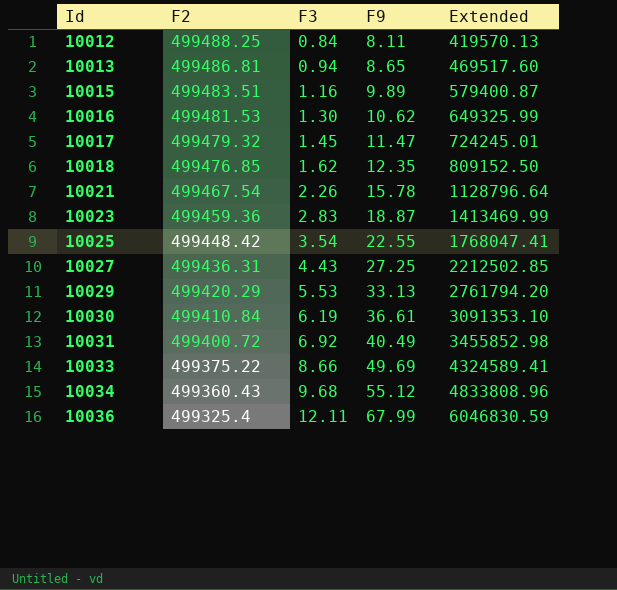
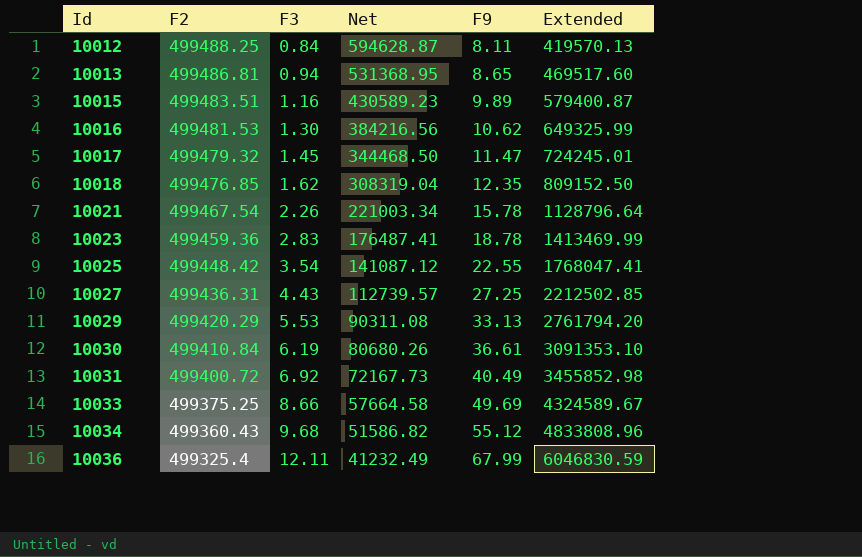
column Net | formula: none -> [F2] / [F3]
10023 | F9: 18.87 -> 18.78
10033 | F2: 499375.22 -> 499375.25
10033 | Extended: 4324589.41 -> 4324589.67

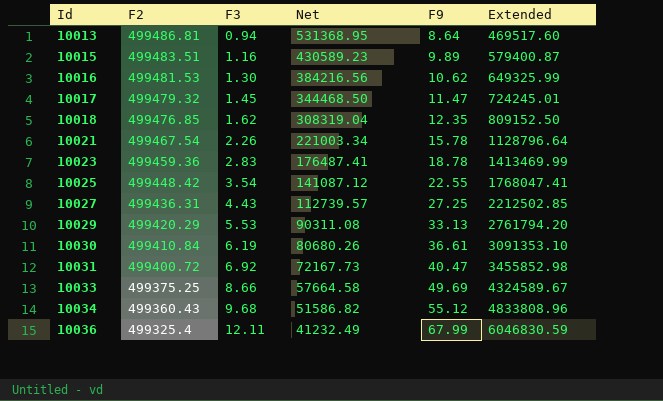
row 10012: 499488.25 | 0.84 | 594628.87 | 8.11 | 419570.13 -> none
10013 | F9: 8.65 -> 8.64
10031 | F9: 40.49 -> 40.47

